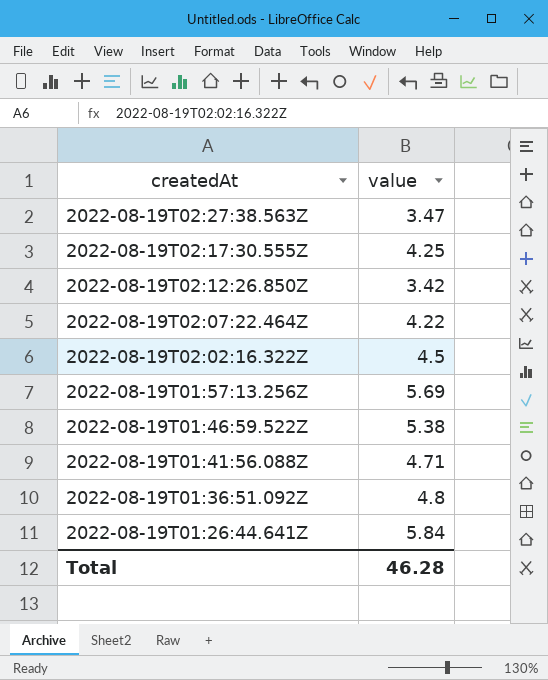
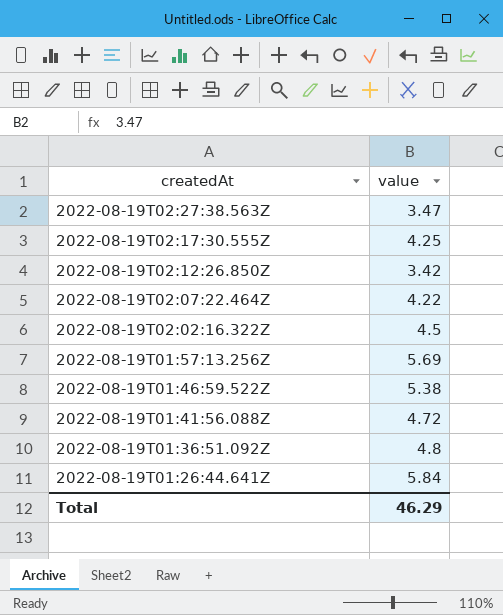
2022-08-19T01:41:56.088Z | value: 4.71 -> 4.72
Total | value: 46.28 -> 46.29

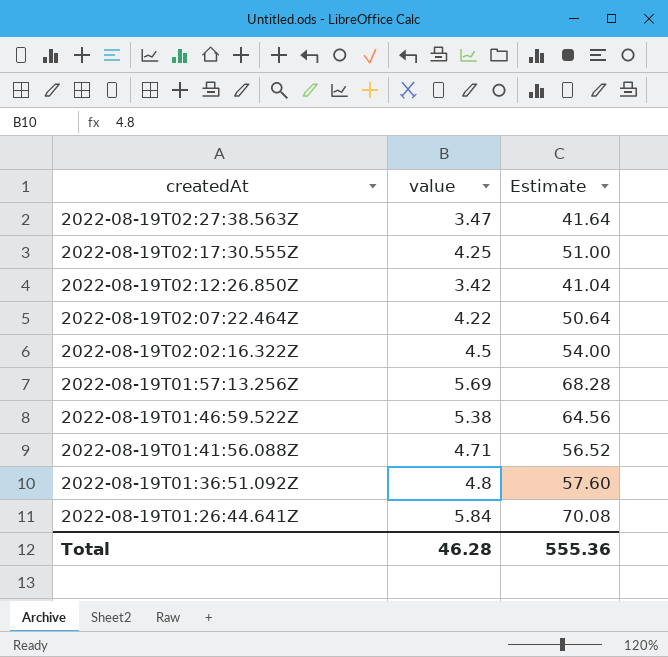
column Estimate | formula: none -> [value] * 12
2022-08-19T01:41:56.088Z | value: 4.72 -> 4.71
Total | value: 46.29 -> 46.28

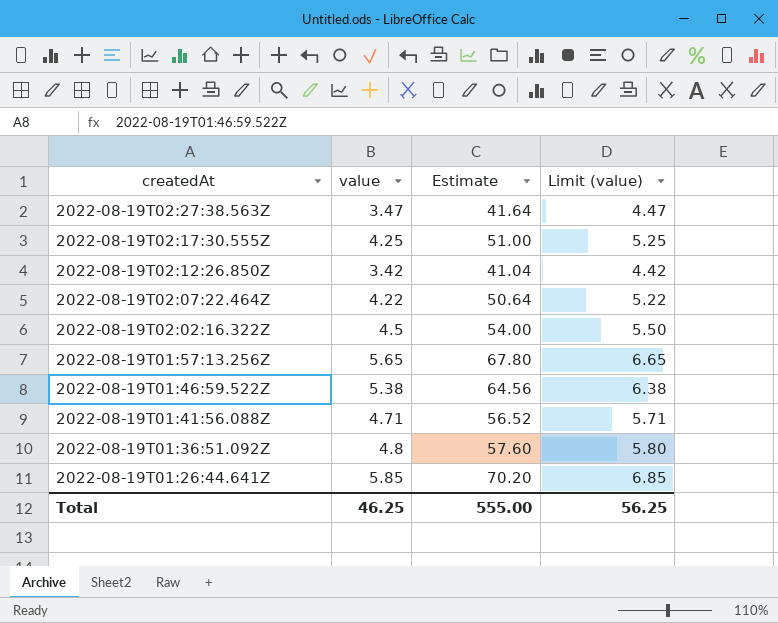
column Limit (value) | formula: none -> [value] + 1
2022-08-19T01:57:13.256Z | value: 5.69 -> 5.65
2022-08-19T01:57:13.256Z | Estimate: 68.28 -> 67.80
2022-08-19T01:26:44.641Z | value: 5.84 -> 5.85
2022-08-19T01:26:44.641Z | Estimate: 70.08 -> 70.20
Total | value: 46.28 -> 46.25
Total | Estimate: 555.36 -> 555.00

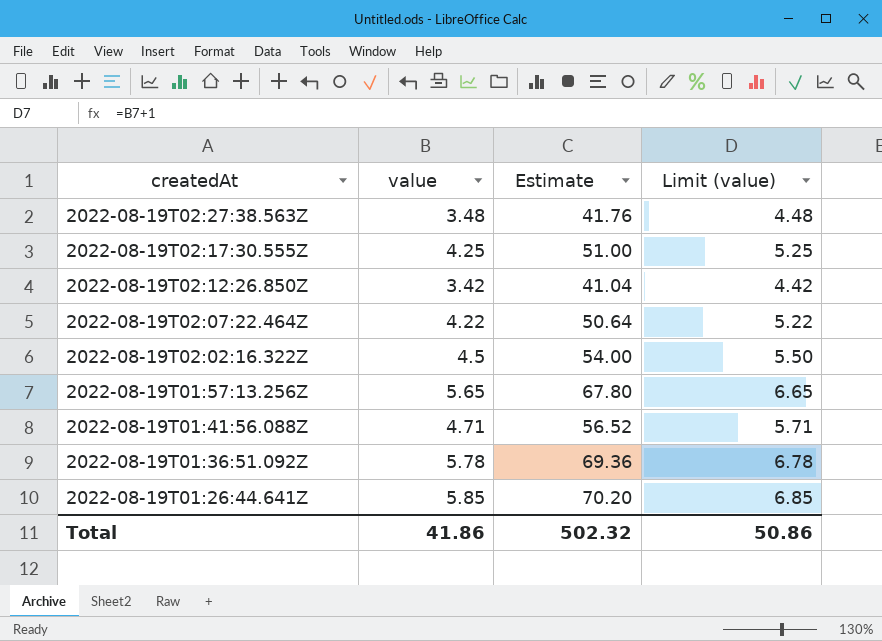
row 2022-08-19T01:46:59.522Z: 5.38 | 64.56 | 6.38 -> none
2022-08-19T02:27:38.563Z | value: 3.47 -> 3.48
2022-08-19T02:27:38.563Z | Estimate: 41.64 -> 41.76
2022-08-19T02:27:38.563Z | Limit (value): 4.47 -> 4.48
2022-08-19T01:36:51.092Z | value: 4.8 -> 5.78
2022-08-19T01:36:51.092Z | Estimate: 57.60 -> 69.36
2022-08-19T01:36:51.092Z | Limit (value): 5.80 -> 6.78
Total | value: 46.25 -> 41.86
Total | Estimate: 555.00 -> 502.32
Total | Limit (value): 56.25 -> 50.86

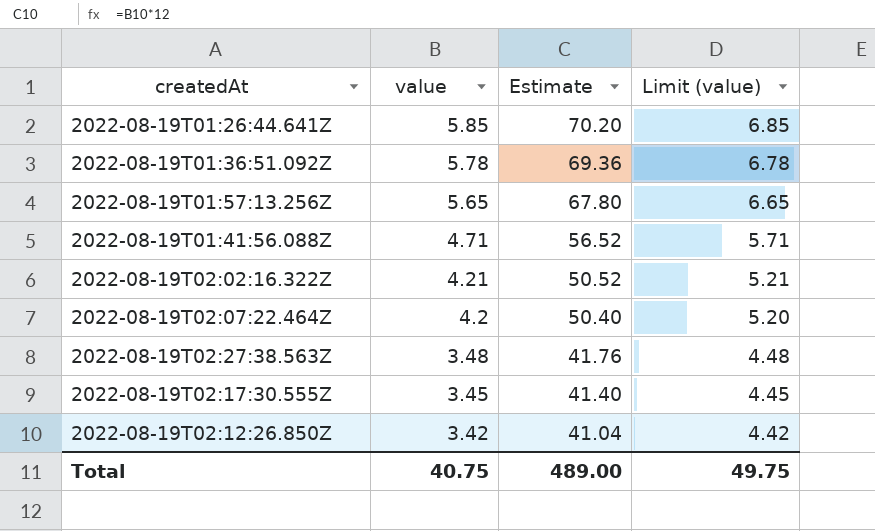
row order: createdAt descending -> value descending
2022-08-19T02:02:16.322Z | value: 4.5 -> 4.21
2022-08-19T02:02:16.322Z | Estimate: 54.00 -> 50.52
2022-08-19T02:02:16.322Z | Limit (value): 5.50 -> 5.21
2022-08-19T02:07:22.464Z | value: 4.22 -> 4.2
2022-08-19T02:07:22.464Z | Estimate: 50.64 -> 50.40
2022-08-19T02:07:22.464Z | Limit (value): 5.22 -> 5.20
2022-08-19T02:17:30.555Z | value: 4.25 -> 3.45
2022-08-19T02:17:30.555Z | Estimate: 51.00 -> 41.40
2022-08-19T02:17:30.555Z | Limit (value): 5.25 -> 4.45
Total | value: 41.86 -> 40.75
Total | Estimate: 502.32 -> 489.00
Total | Limit (value): 50.86 -> 49.75

